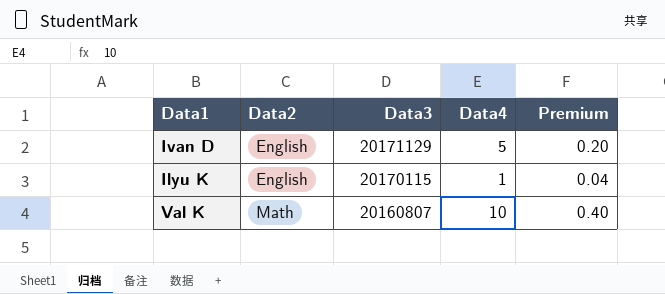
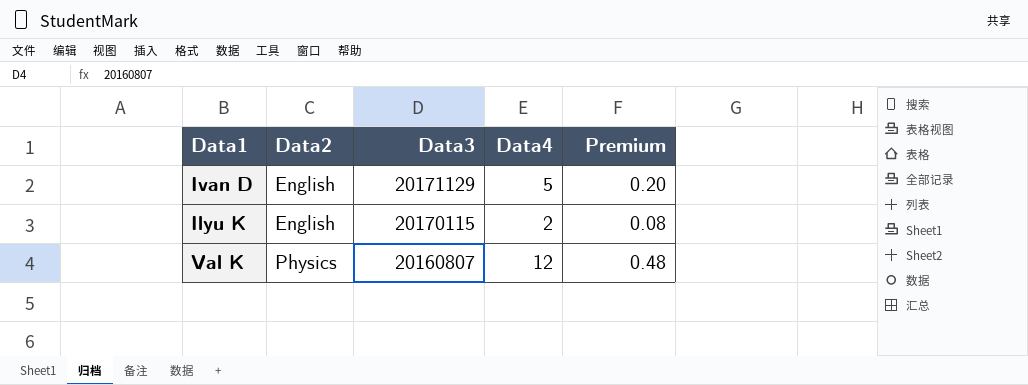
Ilyu K | Data4: 1 -> 2
Ilyu K | Premium: 0.04 -> 0.08
Val K | Data2: Math -> Physics
Val K | Data4: 10 -> 12
Val K | Premium: 0.40 -> 0.48

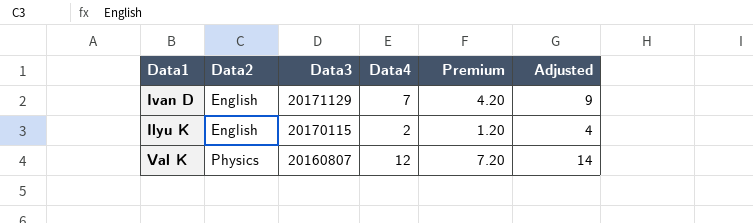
column Premium | formula: [Data4] * 0.04 -> [Data4] * 0.6
column Adjusted | formula: none -> [Data4] + 2
Ivan D | Data4: 5 -> 7

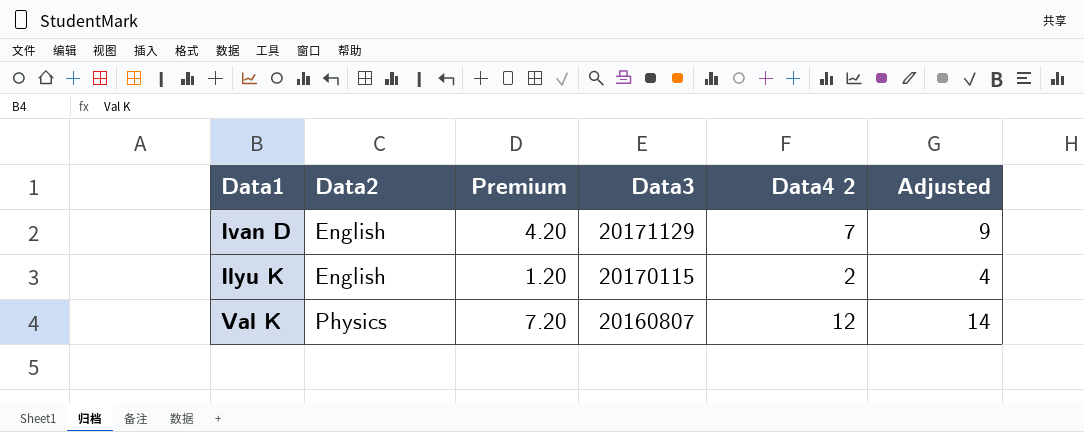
column Premium | position: 5 -> 3
column name: Data4 -> Data4 2

